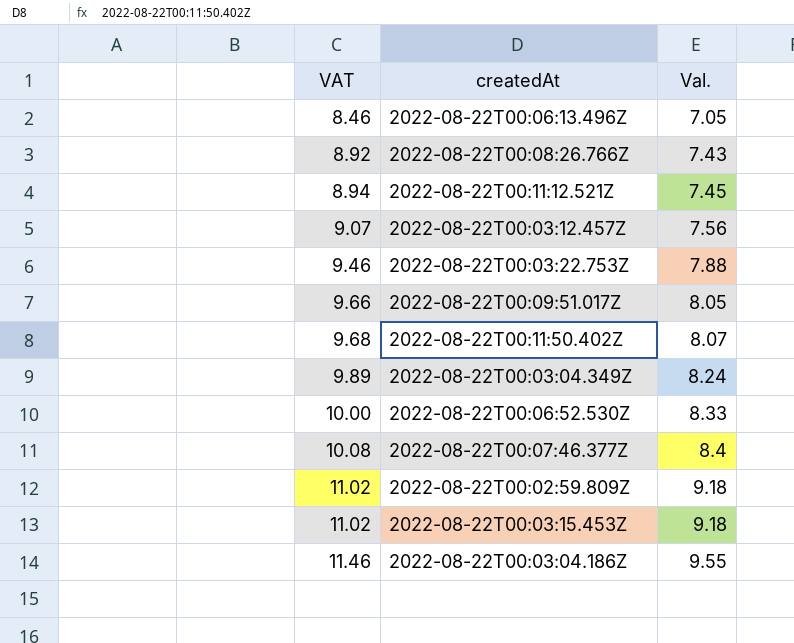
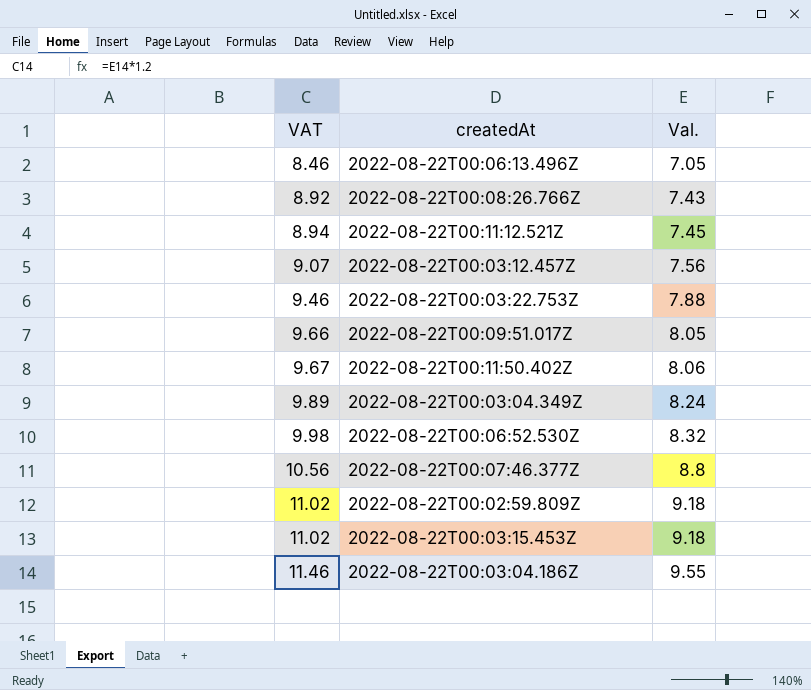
2022-08-22T00:11:50.402Z | VAT: 9.68 -> 9.67
2022-08-22T00:11:50.402Z | Val.: 8.07 -> 8.06
2022-08-22T00:06:52.530Z | VAT: 10.00 -> 9.98
2022-08-22T00:06:52.530Z | Val.: 8.33 -> 8.32
2022-08-22T00:07:46.377Z | VAT: 10.08 -> 10.56
2022-08-22T00:07:46.377Z | Val.: 8.4 -> 8.8

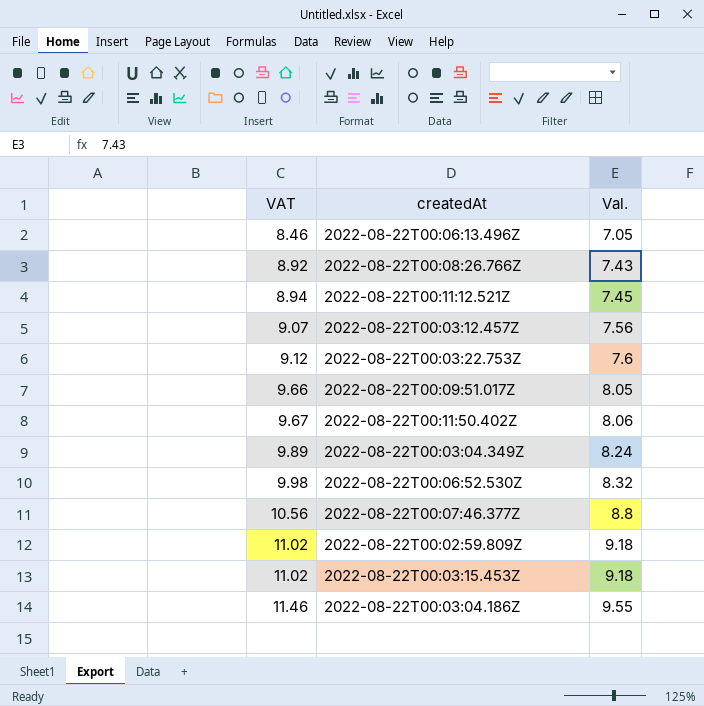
2022-08-22T00:03:22.753Z | VAT: 9.46 -> 9.12
2022-08-22T00:03:22.753Z | Val.: 7.88 -> 7.6

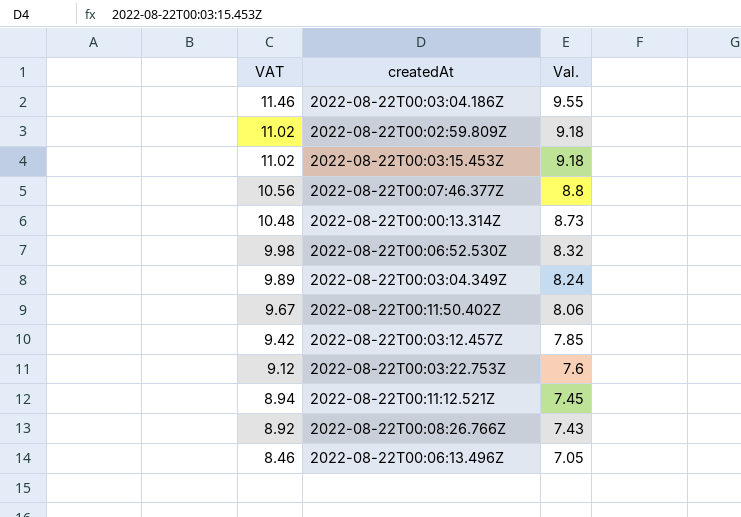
row order: VAT ascending -> VAT descending
row 2022-08-22T00:09:51.017Z: 9.66 | 8.05 -> none
row 2022-08-22T00:00:13.314Z: none -> 10.48 | 8.73
2022-08-22T00:03:12.457Z | VAT: 9.07 -> 9.42
2022-08-22T00:03:12.457Z | Val.: 7.56 -> 7.85

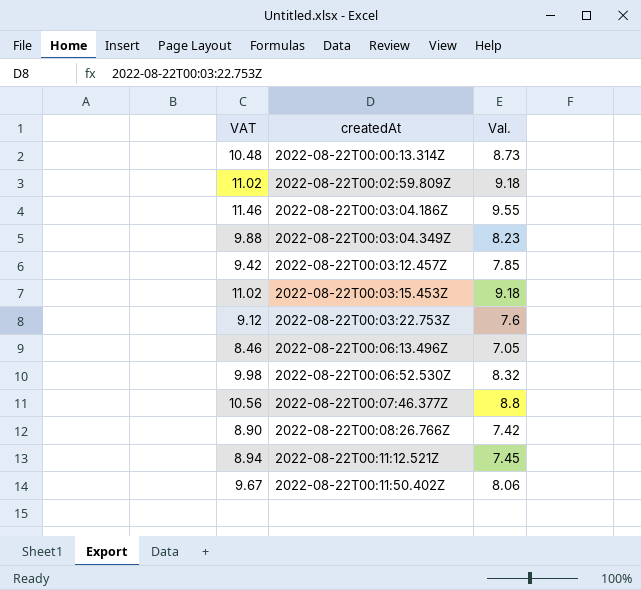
row order: VAT descending -> createdAt ascending
2022-08-22T00:03:04.349Z | VAT: 9.89 -> 9.88
2022-08-22T00:03:04.349Z | Val.: 8.24 -> 8.23
2022-08-22T00:08:26.766Z | VAT: 8.92 -> 8.90
2022-08-22T00:08:26.766Z | Val.: 7.43 -> 7.42

